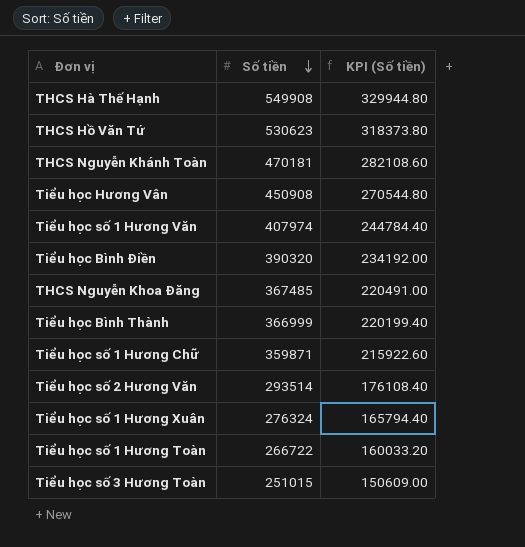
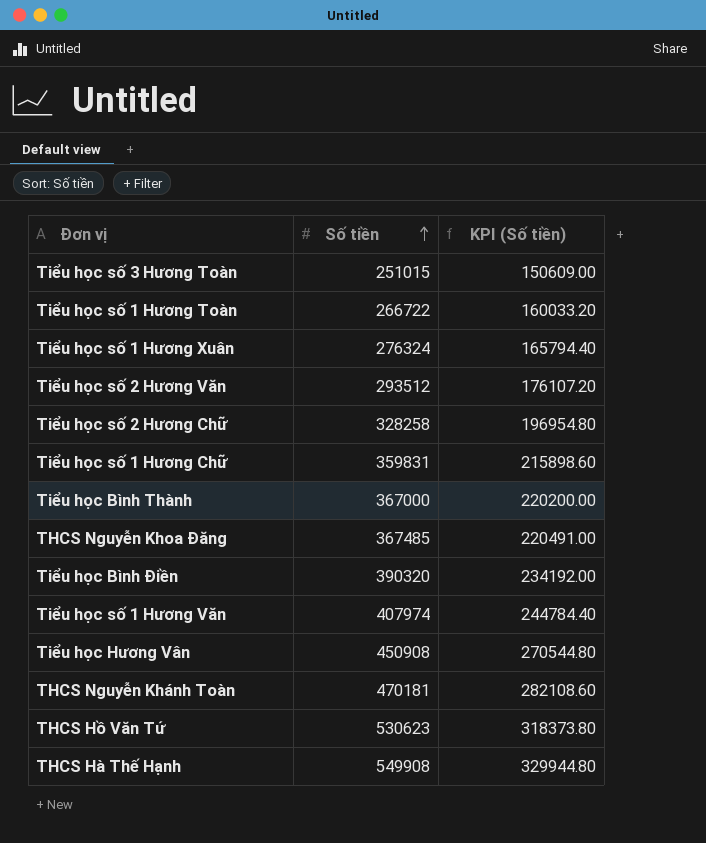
row order: Số tiền descending -> Số tiền ascending
Tiểu học số 2 Hương Văn | Số tiền: 293514 -> 293512
Tiểu học số 2 Hương Văn | KPI (Số tiền): 176108.40 -> 176107.20
row Tiểu học số 2 Hương Chữ: none -> 328258 | 196954.80
Tiểu học số 1 Hương Chữ | Số tiền: 359871 -> 359831
Tiểu học số 1 Hương Chữ | KPI (Số tiền): 215922.60 -> 215898.60
Tiểu học Bình Thành | Số tiền: 366999 -> 367000
Tiểu học Bình Thành | KPI (Số tiền): 220199.40 -> 220200.00

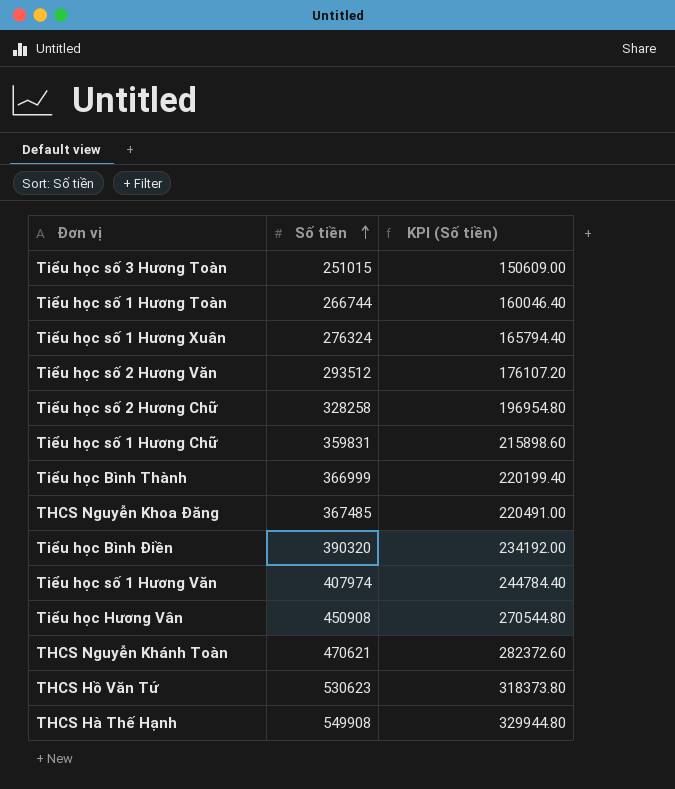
Tiểu học số 1 Hương Toàn | Số tiền: 266722 -> 266744
Tiểu học số 1 Hương Toàn | KPI (Số tiền): 160033.20 -> 160046.40
Tiểu học Bình Thành | Số tiền: 367000 -> 366999
Tiểu học Bình Thành | KPI (Số tiền): 220200.00 -> 220199.40
THCS Nguyễn Khánh Toàn | Số tiền: 470181 -> 470621
THCS Nguyễn Khánh Toàn | KPI (Số tiền): 282108.60 -> 282372.60

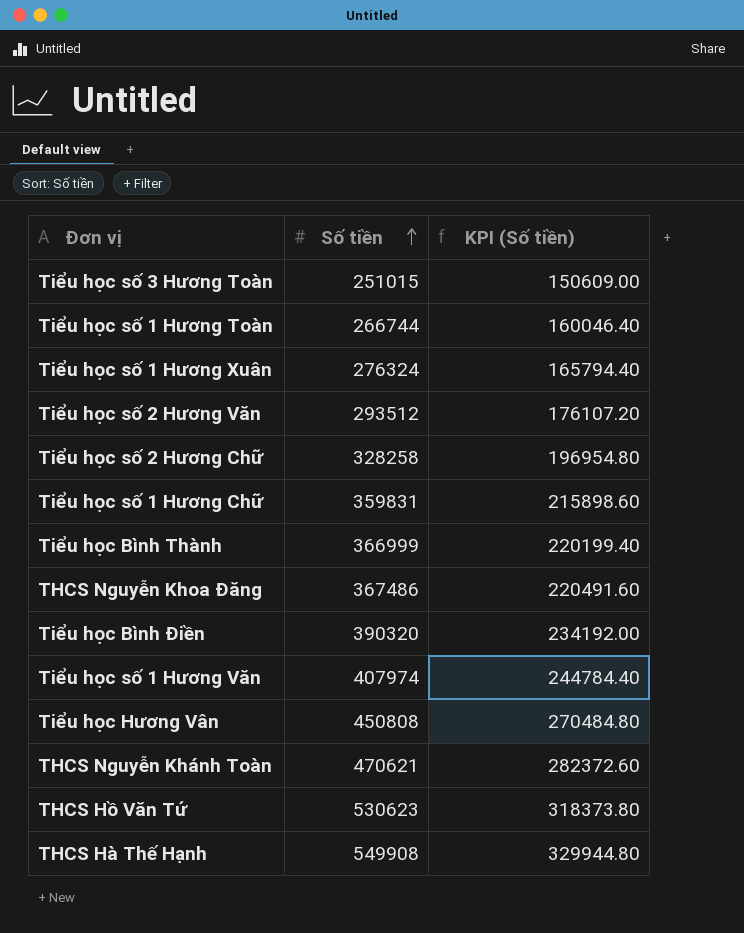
THCS Nguyễn Khoa Đăng | Số tiền: 367485 -> 367486
THCS Nguyễn Khoa Đăng | KPI (Số tiền): 220491.00 -> 220491.60
Tiểu học Hương Vân | Số tiền: 450908 -> 450808
Tiểu học Hương Vân | KPI (Số tiền): 270544.80 -> 270484.80

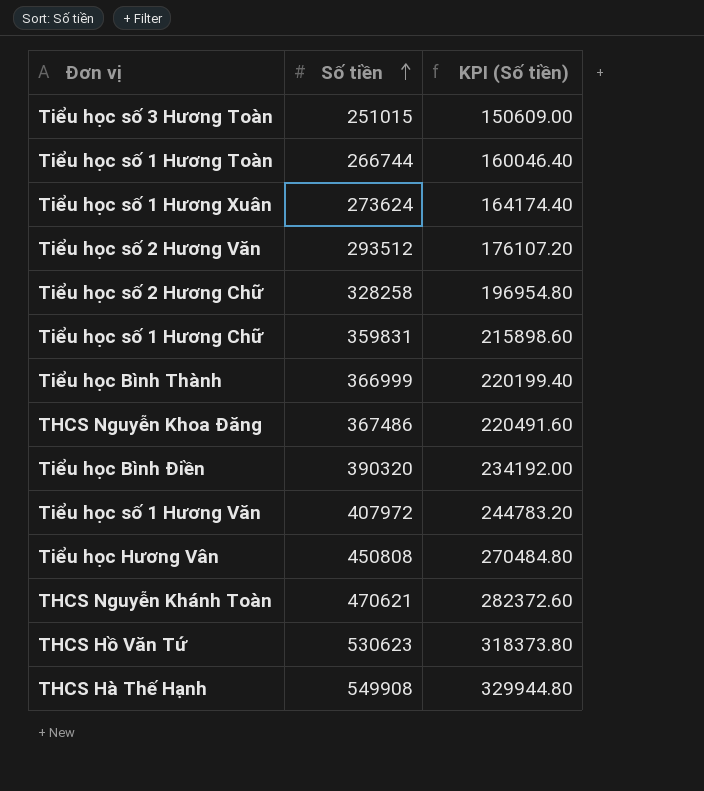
Tiểu học số 1 Hương Xuân | Số tiền: 276324 -> 273624
Tiểu học số 1 Hương Xuân | KPI (Số tiền): 165794.40 -> 164174.40
Tiểu học số 1 Hương Văn | Số tiền: 407974 -> 407972
Tiểu học số 1 Hương Văn | KPI (Số tiền): 244784.40 -> 244783.20

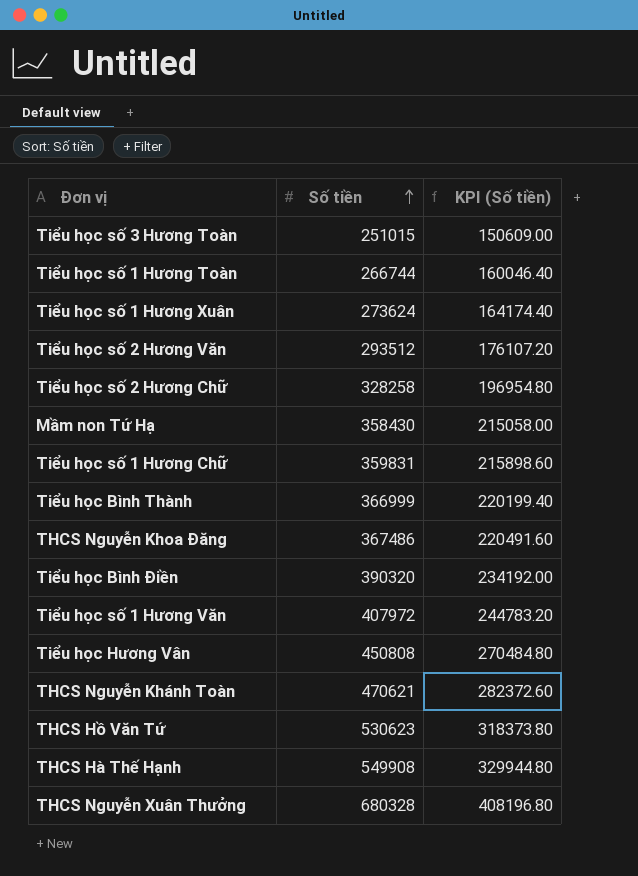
row Mầm non Tứ Hạ: none -> 358430 | 215058.00
row THCS Nguyễn Xuân Thưởng: none -> 680328 | 408196.80

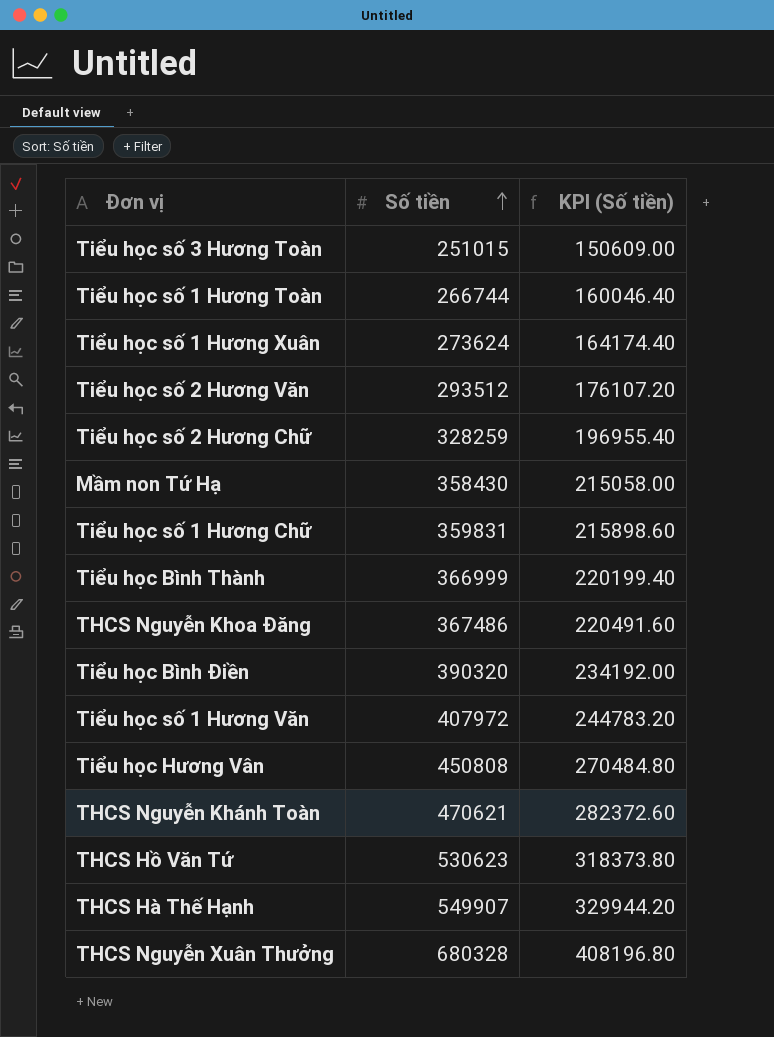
Tiểu học số 2 Hương Chữ | Số tiền: 328258 -> 328259
Tiểu học số 2 Hương Chữ | KPI (Số tiền): 196954.80 -> 196955.40
THCS Hà Thế Hạnh | Số tiền: 549908 -> 549907
THCS Hà Thế Hạnh | KPI (Số tiền): 329944.80 -> 329944.20

